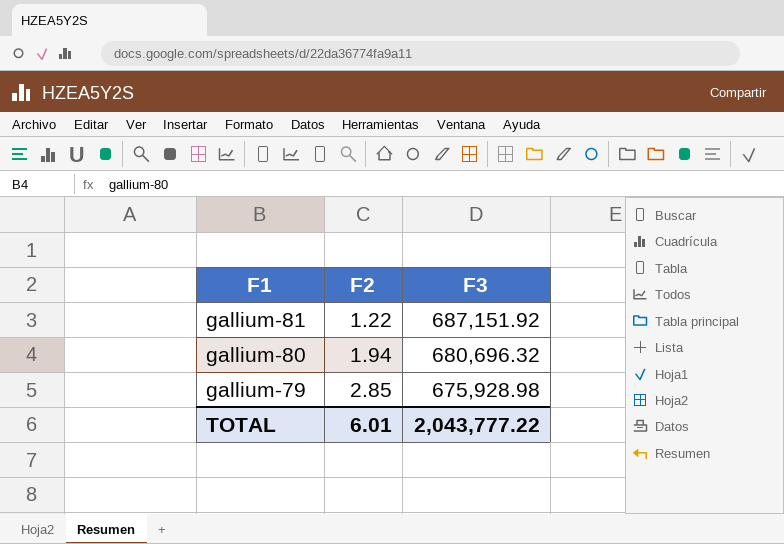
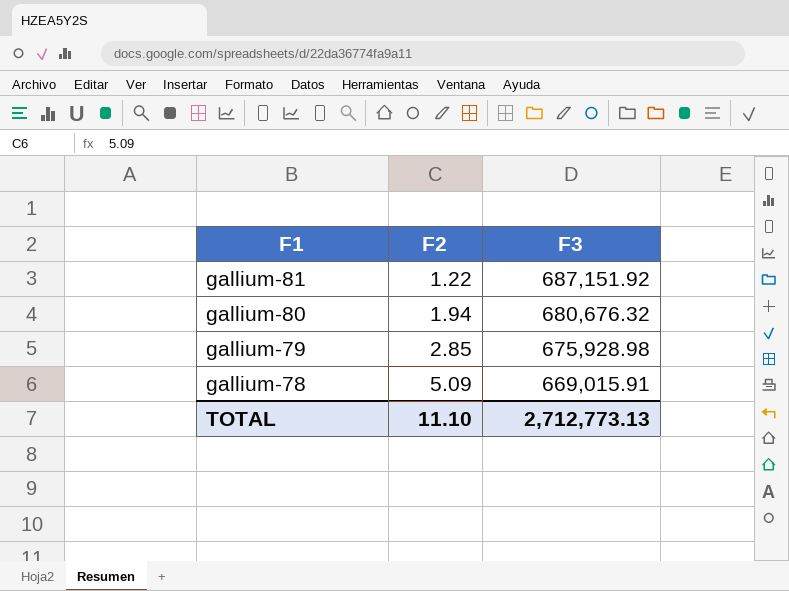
gallium-80 | F3: 680,696.32 -> 680,676.32
row gallium-78: none -> 5.09 | 669,015.91
TOTAL | F2: 6.01 -> 11.10
TOTAL | F3: 2,043,777.22 -> 2,712,773.13

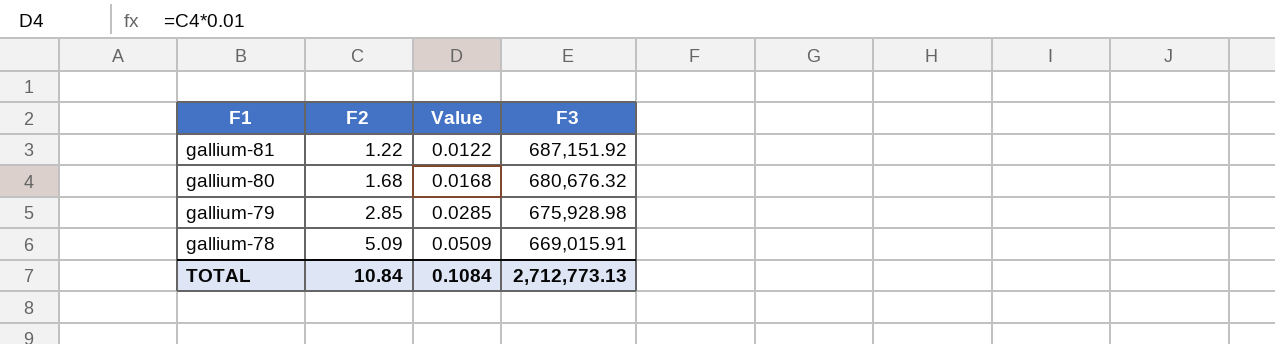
column Value | formula: none -> [F2] * 0.01
gallium-80 | F2: 1.94 -> 1.68
TOTAL | F2: 11.10 -> 10.84

